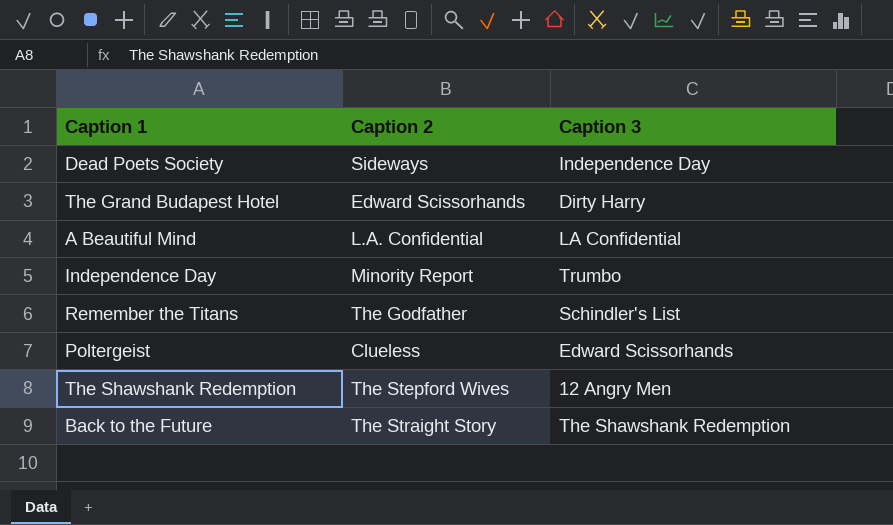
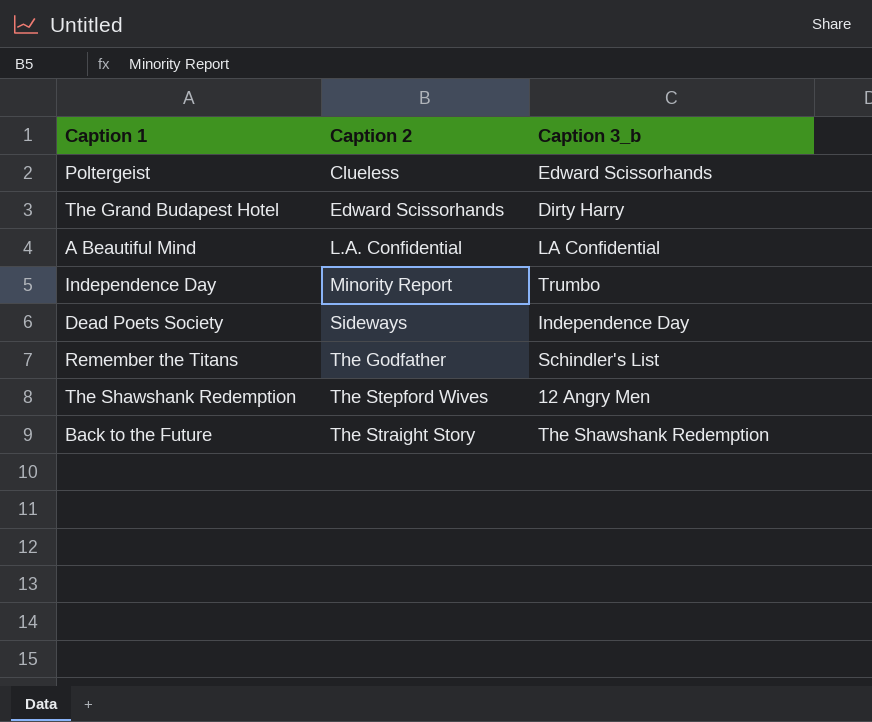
row order: none -> Caption 2 ascending
column name: Caption 3 -> Caption 3_b

